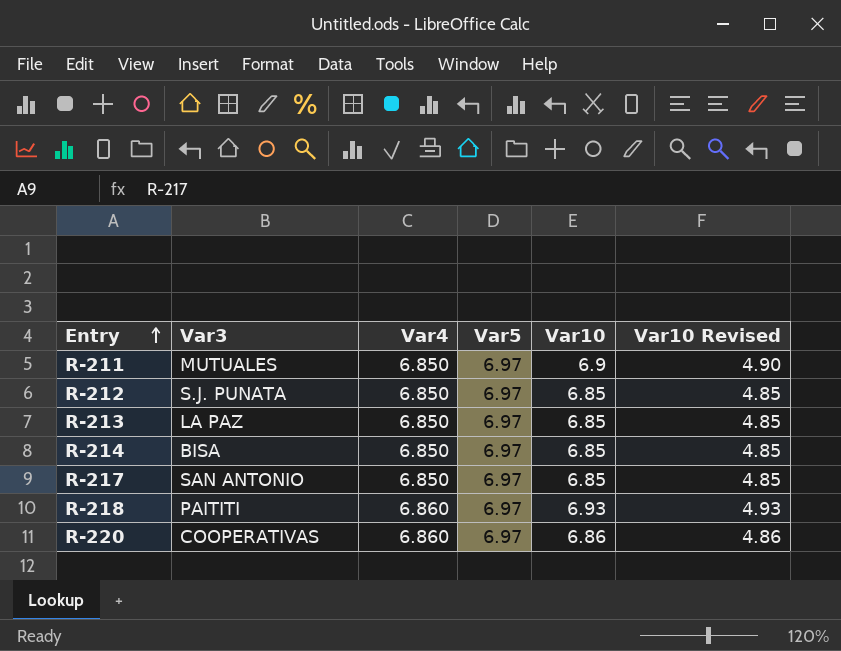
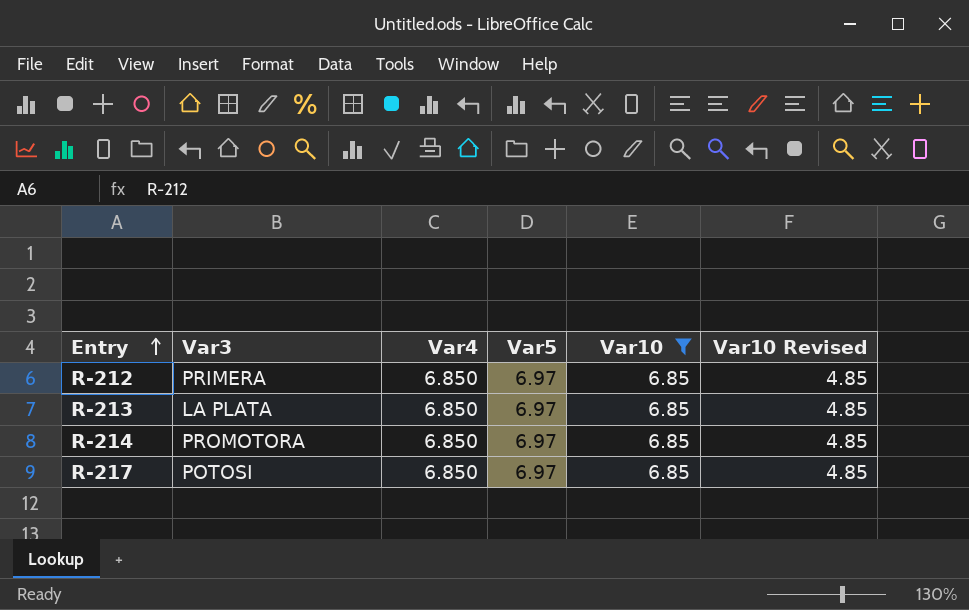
filter: none -> Var10 = 6.85
R-212 | Var3: S.J. PUNATA -> PRIMERA
R-213 | Var3: LA PAZ -> LA PLATA
R-214 | Var3: BISA -> PROMOTORA
R-217 | Var3: SAN ANTONIO -> POTOSI

